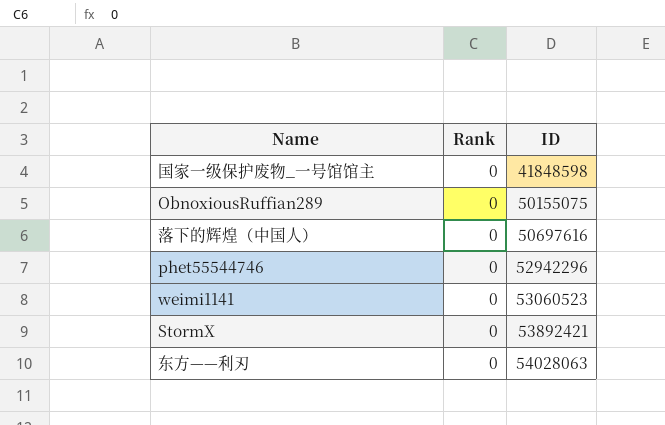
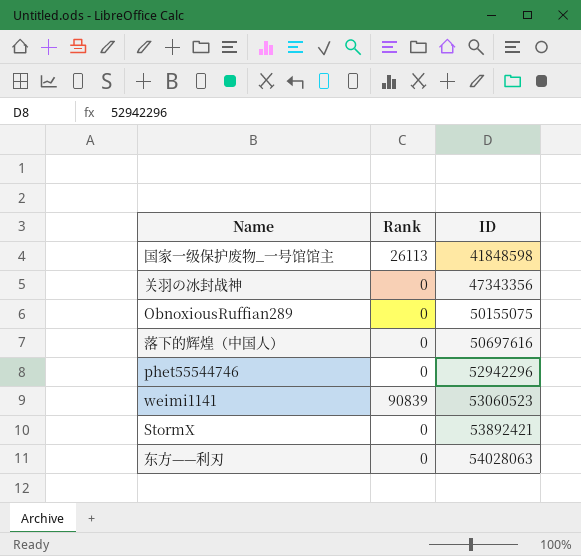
国家一级保护废物_一号馆馆主 | Rank: 0 -> 26113
row 关羽の冰封战神: none -> 0 | 47343356
weimi1141 | Rank: 0 -> 90839

